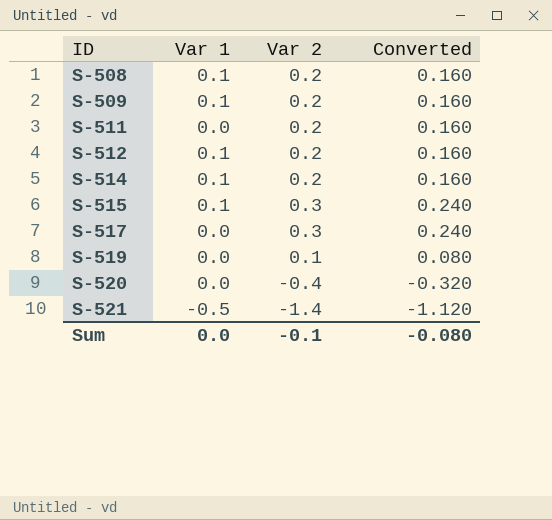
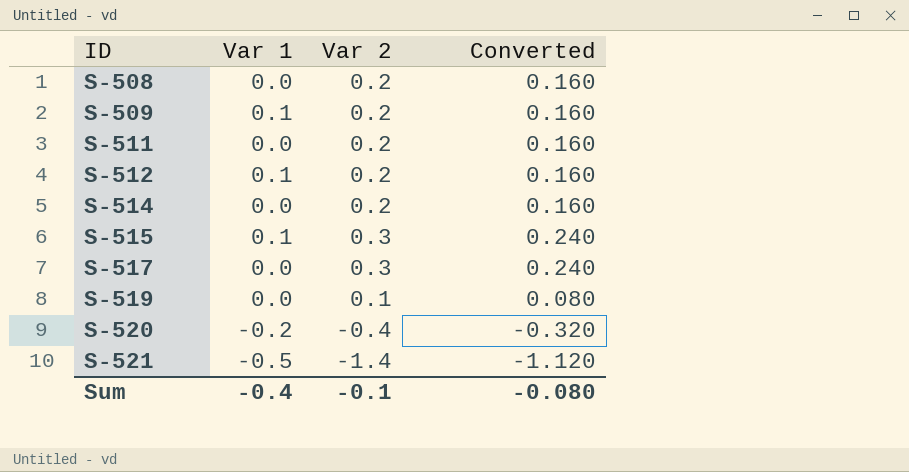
S-508 | Var 1: 0.1 -> 0.0
S-514 | Var 1: 0.1 -> 0.0
S-520 | Var 1: 0.0 -> -0.2
Sum | Var 1: 0.0 -> -0.4

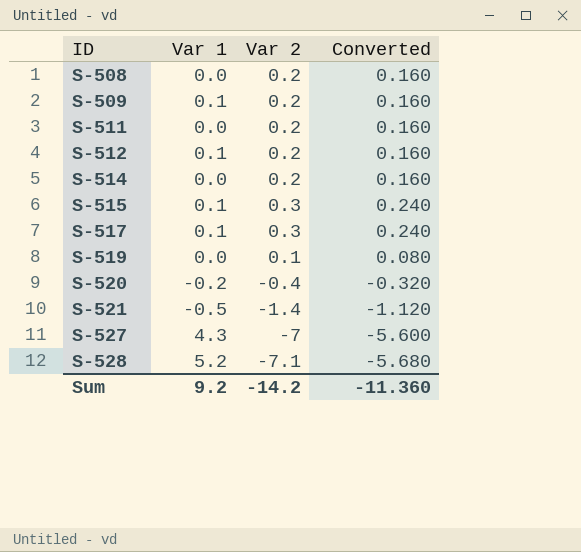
S-517 | Var 1: 0.0 -> 0.1
row S-527: none -> 4.3 | -7 | -5.600
row S-528: none -> 5.2 | -7.1 | -5.680
Sum | Var 1: -0.4 -> 9.2
Sum | Var 2: -0.1 -> -14.2
Sum | Converted: -0.080 -> -11.360

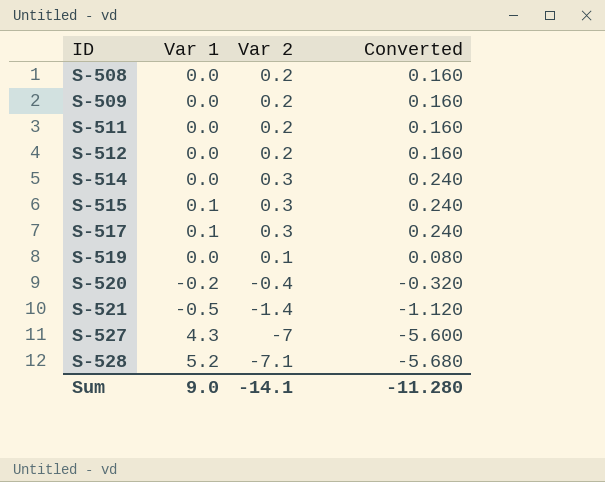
S-509 | Var 1: 0.1 -> 0.0
S-512 | Var 1: 0.1 -> 0.0
S-514 | Var 2: 0.2 -> 0.3
S-514 | Converted: 0.160 -> 0.240
Sum | Var 1: 9.2 -> 9.0
Sum | Var 2: -14.2 -> -14.1
Sum | Converted: -11.360 -> -11.280

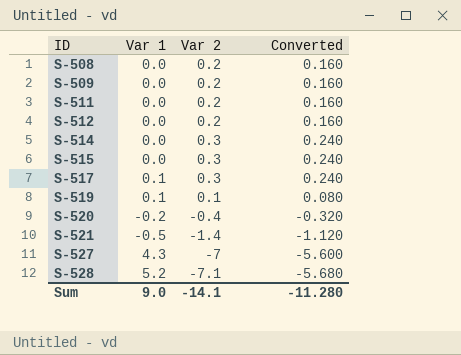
S-515 | Var 1: 0.1 -> 0.0
S-519 | Var 1: 0.0 -> 0.1

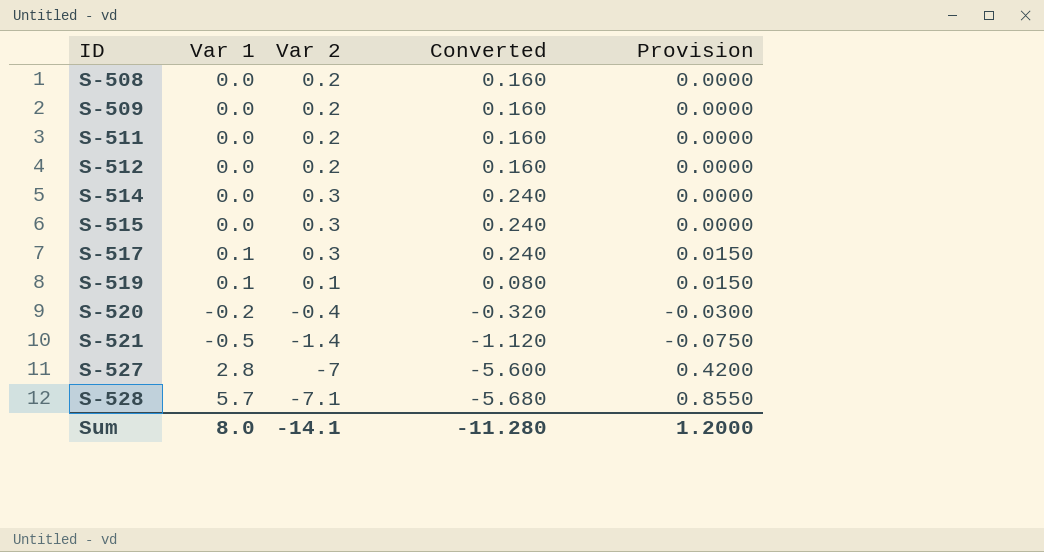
column Provision | formula: none -> [Var 1] * 0.15
S-527 | Var 1: 4.3 -> 2.8
S-528 | Var 1: 5.2 -> 5.7
Sum | Var 1: 9.0 -> 8.0

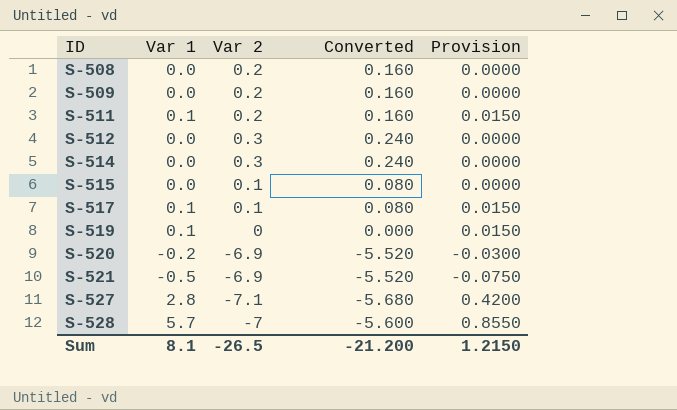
S-511 | Var 1: 0.0 -> 0.1
S-511 | Provision: 0.0000 -> 0.0150
S-512 | Var 2: 0.2 -> 0.3
S-512 | Converted: 0.160 -> 0.240
S-515 | Var 2: 0.3 -> 0.1
S-515 | Converted: 0.240 -> 0.080
S-517 | Var 2: 0.3 -> 0.1
S-517 | Converted: 0.240 -> 0.080
S-519 | Var 2: 0.1 -> 0
S-519 | Converted: 0.080 -> 0.000
S-520 | Var 2: -0.4 -> -6.9
S-520 | Converted: -0.320 -> -5.520
S-521 | Var 2: -1.4 -> -6.9
S-521 | Converted: -1.120 -> -5.520
S-527 | Var 2: -7 -> -7.1
S-527 | Converted: -5.600 -> -5.680
S-528 | Var 2: -7.1 -> -7
S-528 | Converted: -5.680 -> -5.600
Sum | Var 1: 8.0 -> 8.1
Sum | Var 2: -14.1 -> -26.5
Sum | Converted: -11.280 -> -21.200
Sum | Provision: 1.2000 -> 1.2150

